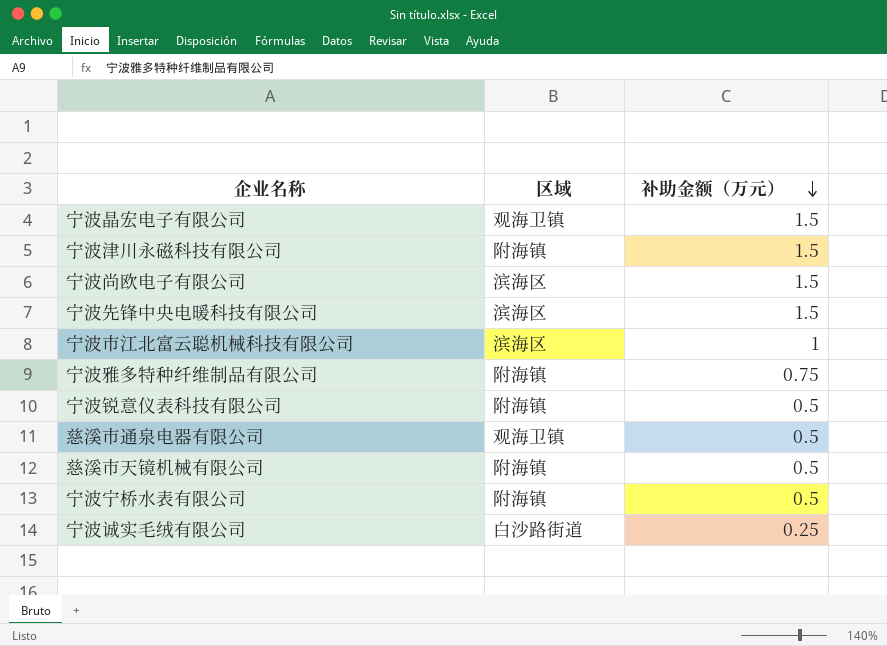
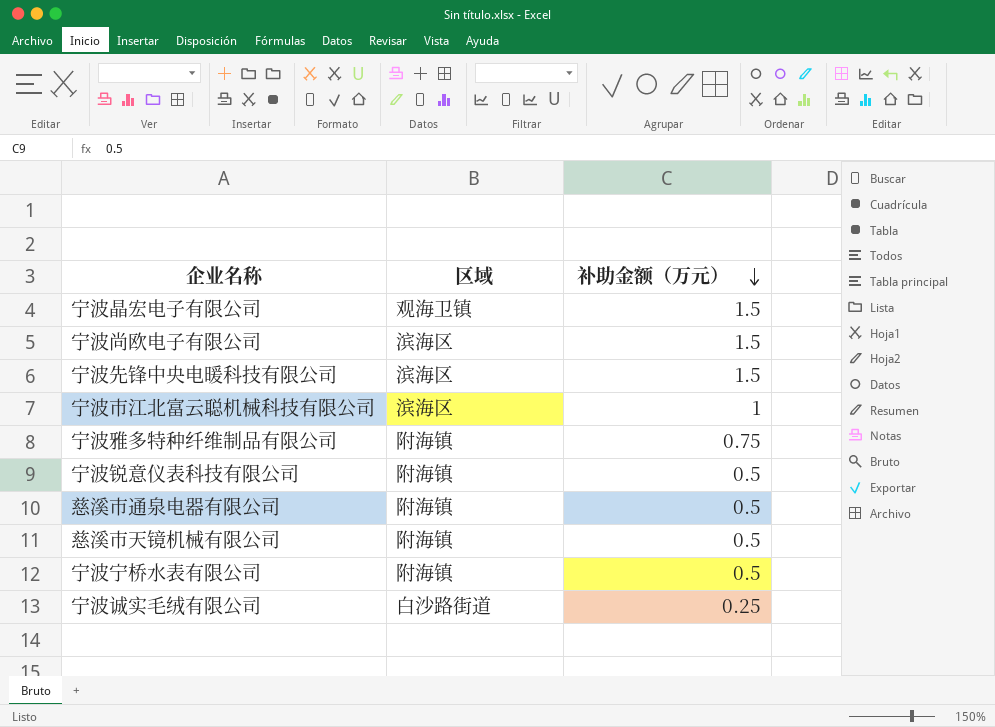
row 宁波津川永磁科技有限公司: 附海镇 | 1.5 -> none
慈溪市通泉电器有限公司 | 区域: 观海卫镇 -> 附海镇

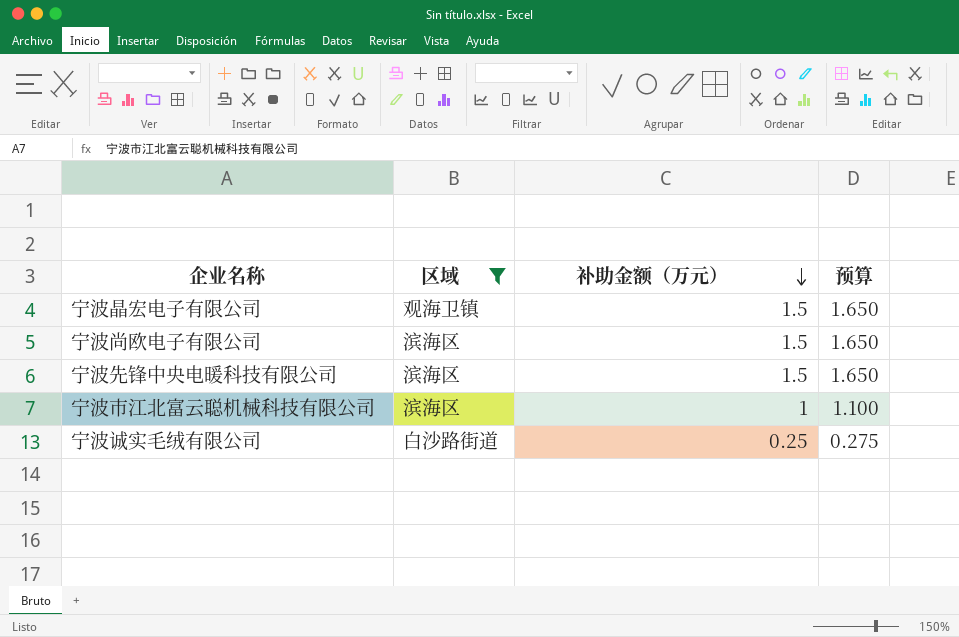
filter: none -> 区域 != 附海镇
column 预算 | formula: none -> [补助金额（万元）] * 1.1

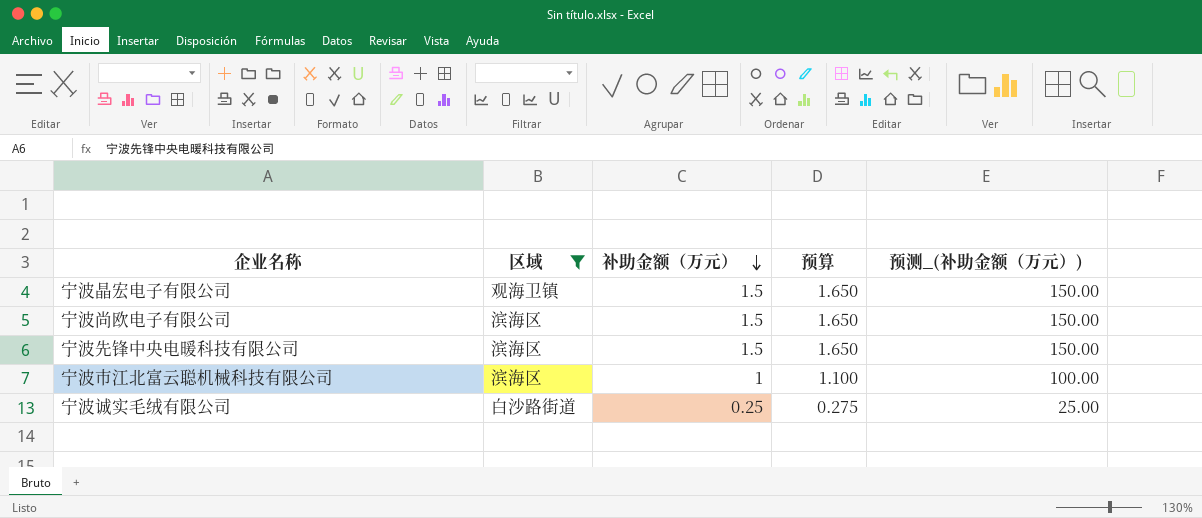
column 预测_(补助金额（万元）) | formula: none -> [补助金额（万元）] * 100

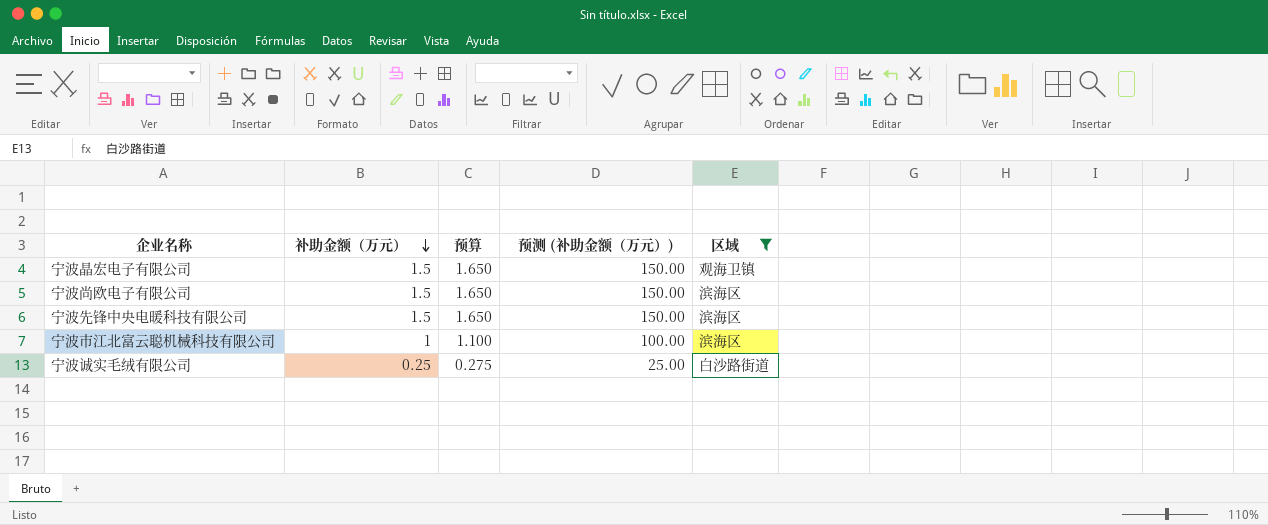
column name: 预测_(补助金额（万元）) -> 预测 (补助金额（万元）)
column 区域 | position: 2 -> 5

